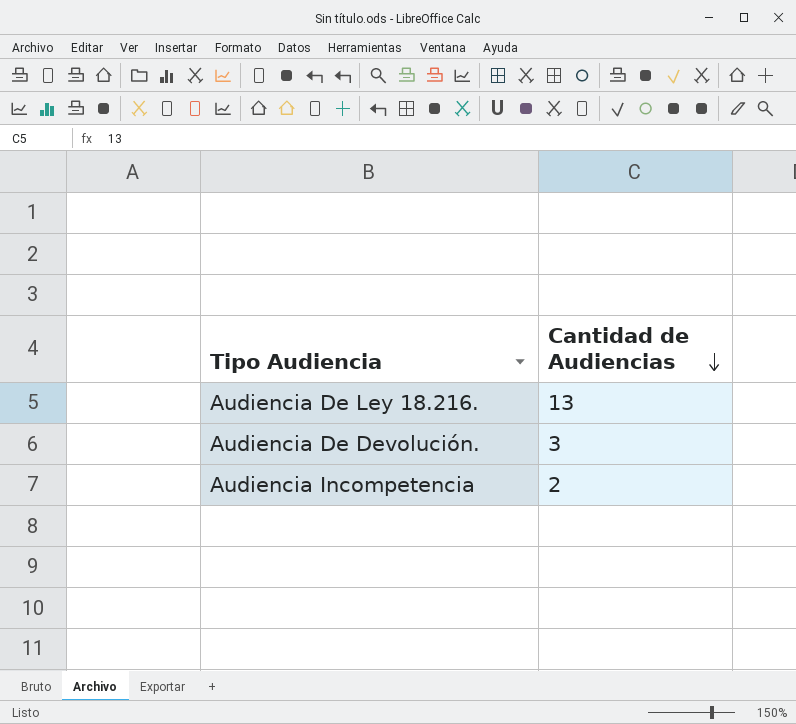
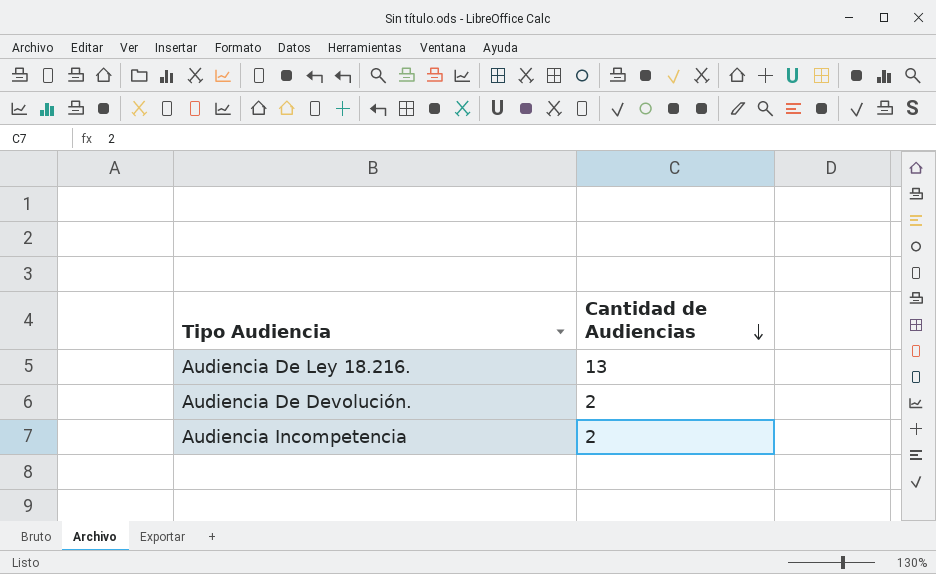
Audiencia De Devolución. | Cantidad de Audiencias: 3 -> 2

